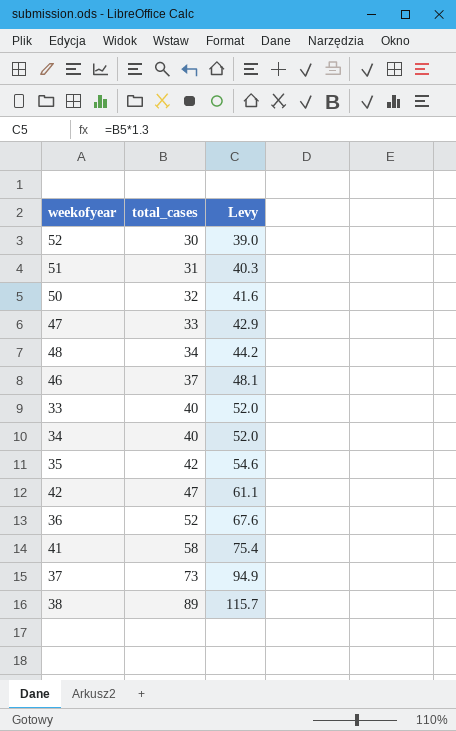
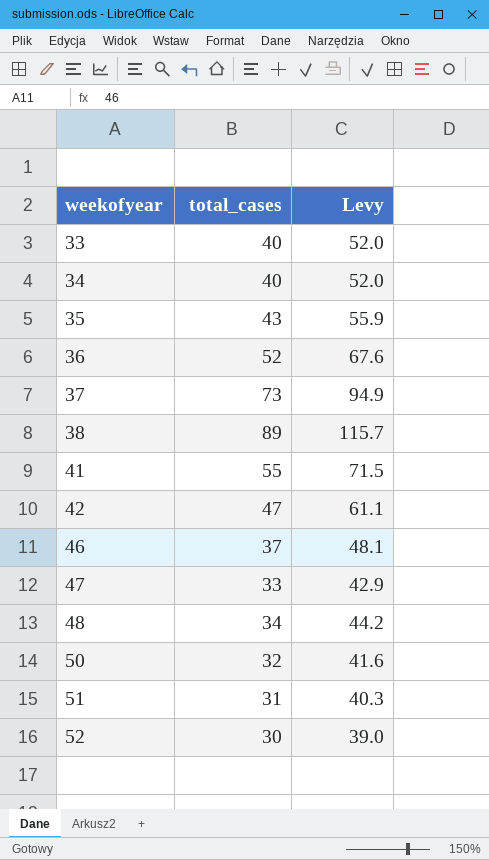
row order: total_cases ascending -> weekofyear ascending
35 | total_cases: 42 -> 43
35 | Levy: 54.6 -> 55.9
41 | total_cases: 58 -> 55
41 | Levy: 75.4 -> 71.5

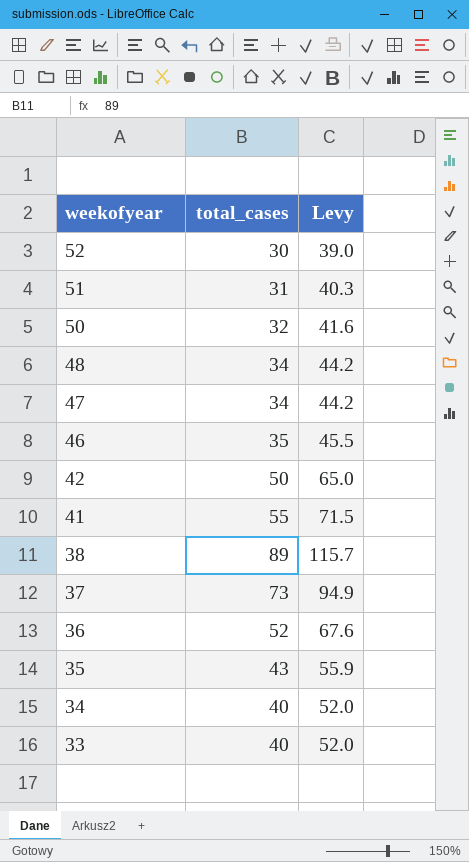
row order: weekofyear ascending -> weekofyear descending
47 | total_cases: 33 -> 34
47 | Levy: 42.9 -> 44.2
46 | total_cases: 37 -> 35
46 | Levy: 48.1 -> 45.5
42 | total_cases: 47 -> 50
42 | Levy: 61.1 -> 65.0

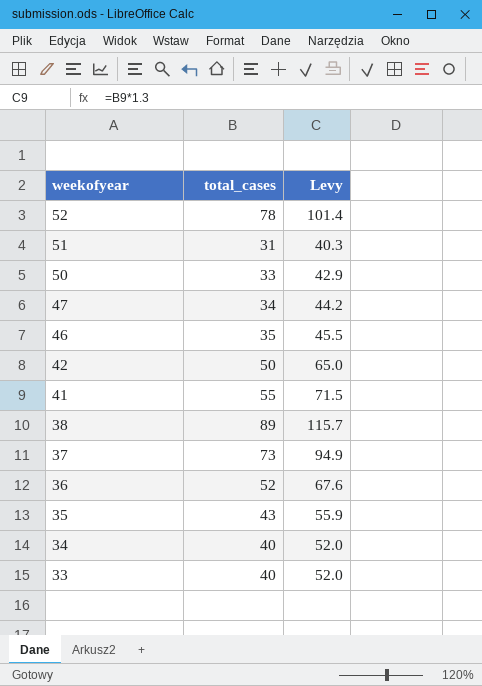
row 48: 34 | 44.2 -> none
52 | total_cases: 30 -> 78
52 | Levy: 39.0 -> 101.4
50 | total_cases: 32 -> 33
50 | Levy: 41.6 -> 42.9

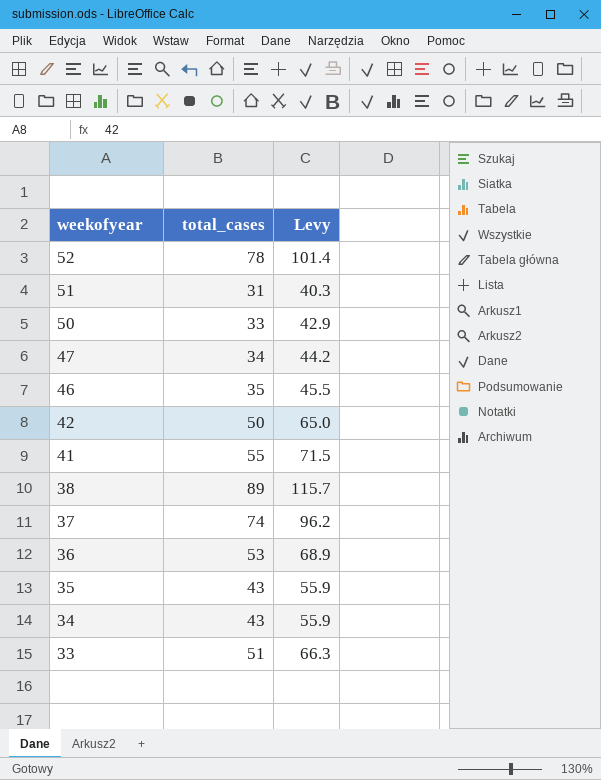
37 | total_cases: 73 -> 74
37 | Levy: 94.9 -> 96.2
36 | total_cases: 52 -> 53
36 | Levy: 67.6 -> 68.9
34 | total_cases: 40 -> 43
34 | Levy: 52.0 -> 55.9
33 | total_cases: 40 -> 51
33 | Levy: 52.0 -> 66.3

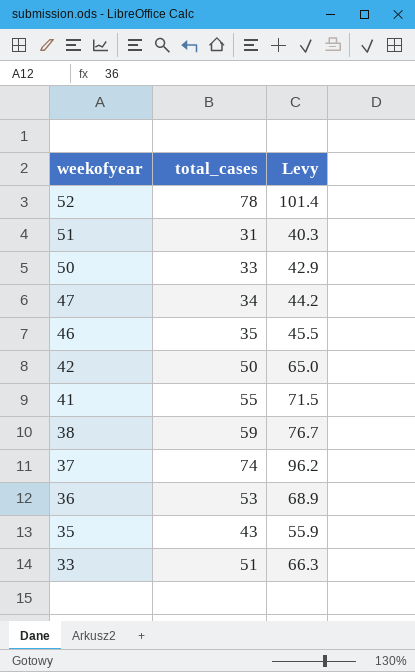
row 34: 43 | 55.9 -> none
38 | total_cases: 89 -> 59
38 | Levy: 115.7 -> 76.7

